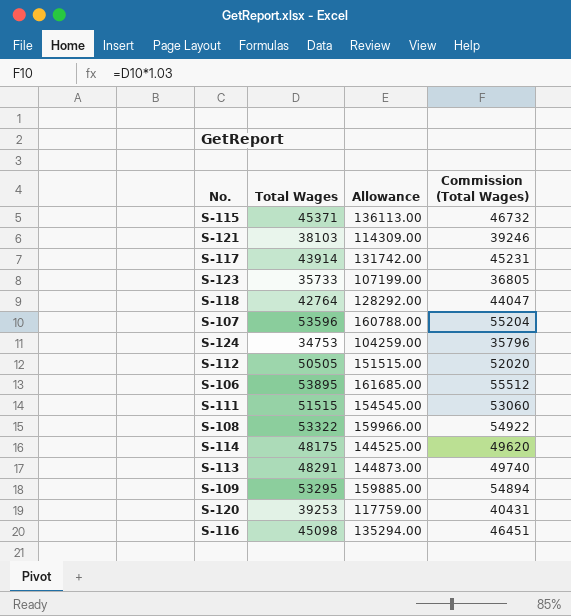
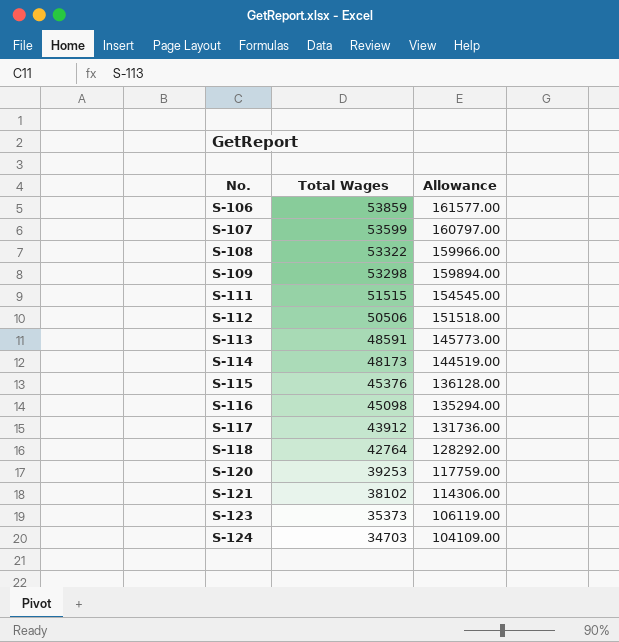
row order: none -> No. ascending
column Commission (Total Wages) | formula: [Total Wages] * 1.03 -> none
S-106 | Total Wages: 53895 -> 53859
S-106 | Allowance: 161685.00 -> 161577.00
S-107 | Total Wages: 53596 -> 53599
S-107 | Allowance: 160788.00 -> 160797.00
S-109 | Total Wages: 53295 -> 53298
S-109 | Allowance: 159885.00 -> 159894.00
S-112 | Total Wages: 50505 -> 50506
S-112 | Allowance: 151515.00 -> 151518.00
S-113 | Total Wages: 48291 -> 48591
S-113 | Allowance: 144873.00 -> 145773.00
S-114 | Total Wages: 48175 -> 48173
S-114 | Allowance: 144525.00 -> 144519.00
S-115 | Total Wages: 45371 -> 45376
S-115 | Allowance: 136113.00 -> 136128.00
S-117 | Total Wages: 43914 -> 43912
S-117 | Allowance: 131742.00 -> 131736.00
S-121 | Total Wages: 38103 -> 38102
S-121 | Allowance: 114309.00 -> 114306.00
S-123 | Total Wages: 35733 -> 35373
S-123 | Allowance: 107199.00 -> 106119.00
S-124 | Total Wages: 34753 -> 34703
S-124 | Allowance: 104259.00 -> 104109.00

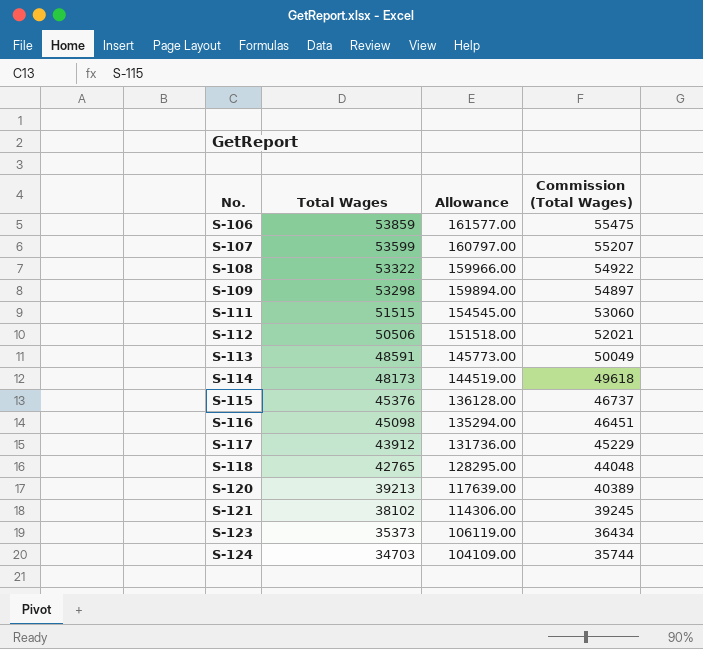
column Commission (Total Wages) | formula: none -> [Total Wages] * 1.03
S-118 | Total Wages: 42764 -> 42765
S-118 | Allowance: 128292.00 -> 128295.00
S-120 | Total Wages: 39253 -> 39213
S-120 | Allowance: 117759.00 -> 117639.00

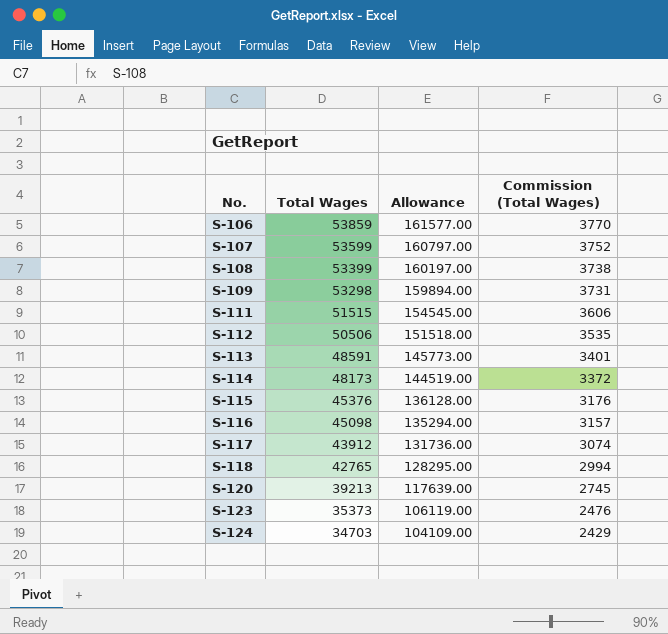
column Commission (Total Wages) | formula: [Total Wages] * 1.03 -> [Total Wages] * 0.07
row S-121: 38102 | 114306.00 | 39245 -> none
S-108 | Total Wages: 53322 -> 53399
S-108 | Allowance: 159966.00 -> 160197.00

